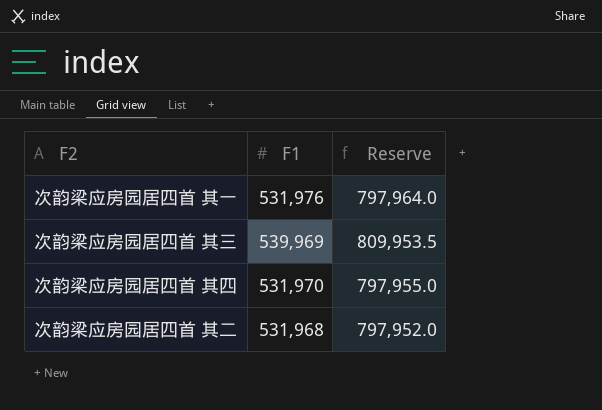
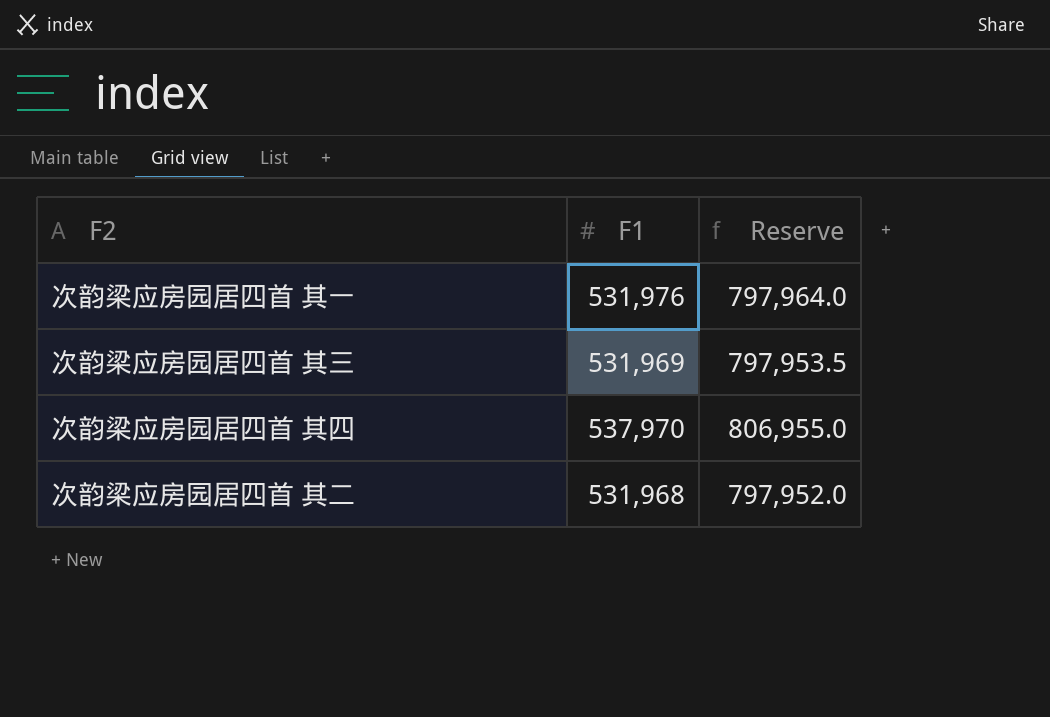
次韵梁应房园居四首 其三 | F1: 539,969 -> 531,969
次韵梁应房园居四首 其三 | Reserve: 809,953.5 -> 797,953.5
次韵梁应房园居四首 其四 | F1: 531,970 -> 537,970
次韵梁应房园居四首 其四 | Reserve: 797,955.0 -> 806,955.0

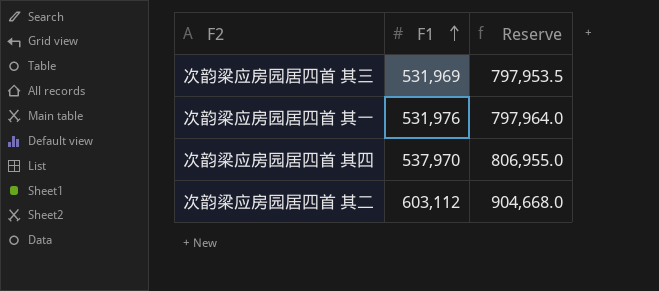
row order: none -> F1 ascending
次韵梁应房园居四首 其二 | F1: 531,968 -> 603,112
次韵梁应房园居四首 其二 | Reserve: 797,952.0 -> 904,668.0

